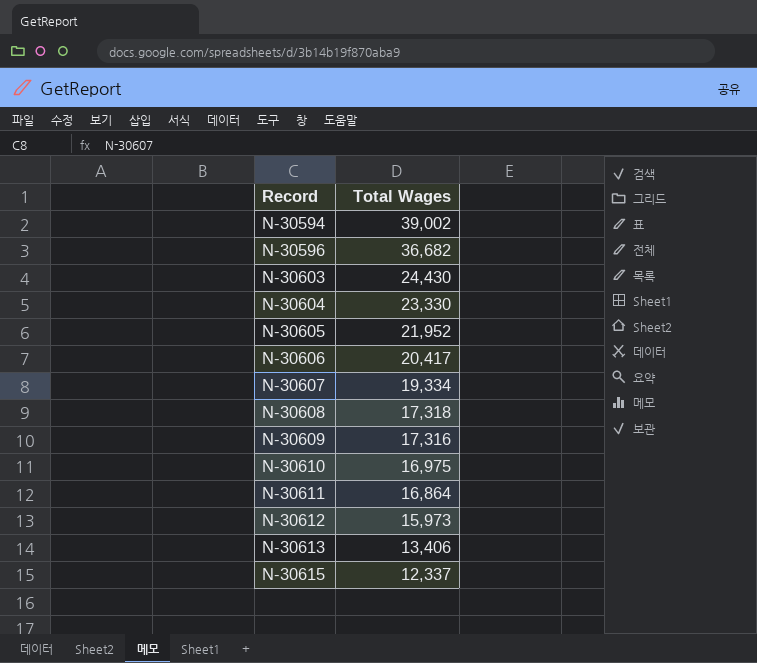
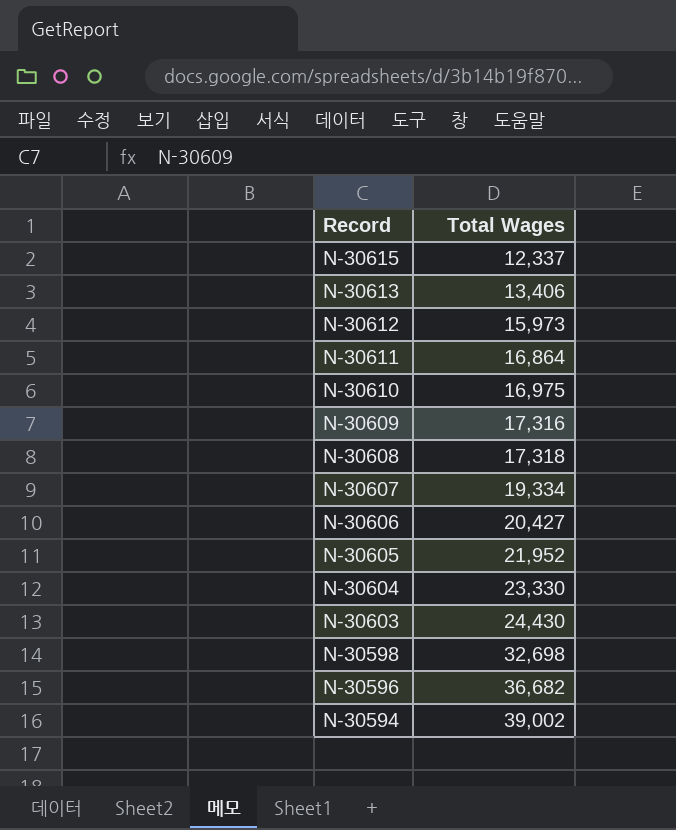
row order: Record ascending -> Record descending
N-30606 | Total Wages: 20,417 -> 20,427
row N-30598: none -> 32,698

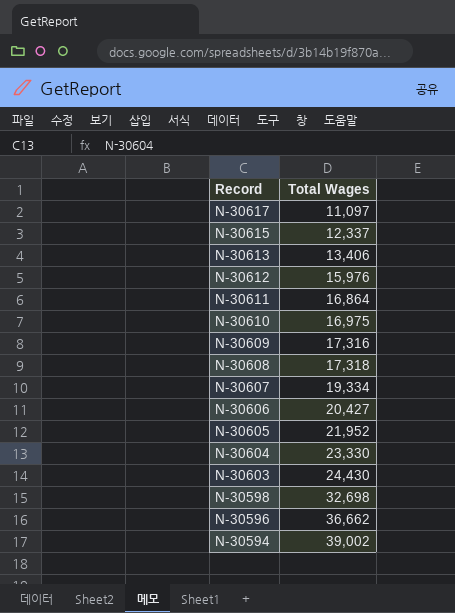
row N-30617: none -> 11,097
N-30612 | Total Wages: 15,973 -> 15,976
N-30596 | Total Wages: 36,682 -> 36,662

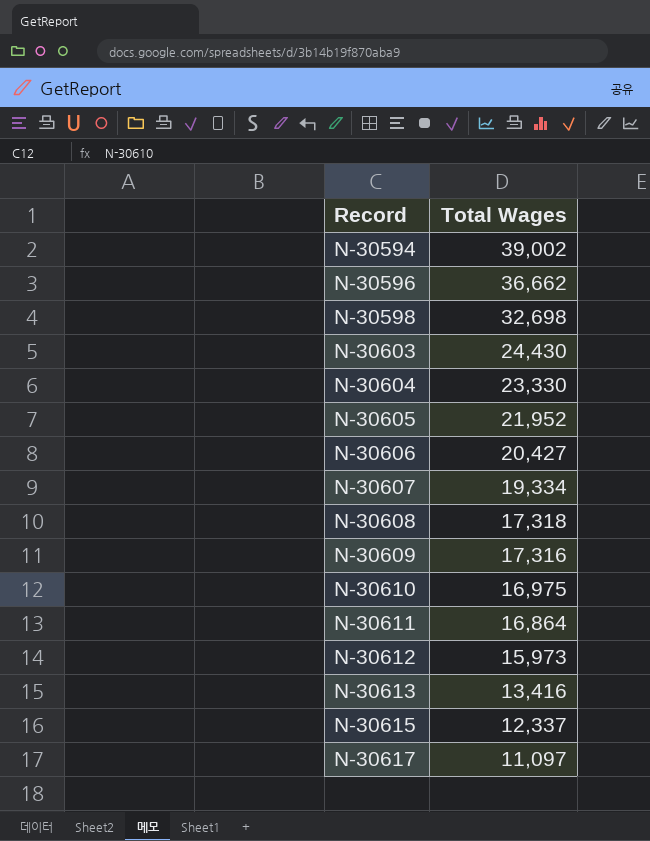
row order: Record descending -> Record ascending
N-30612 | Total Wages: 15,976 -> 15,973
N-30613 | Total Wages: 13,406 -> 13,416

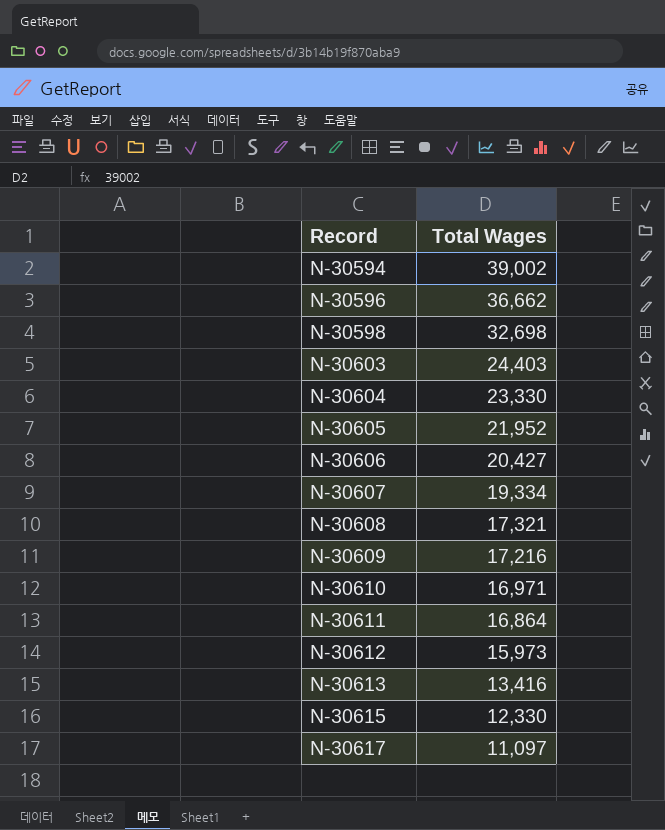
N-30603 | Total Wages: 24,430 -> 24,403
N-30608 | Total Wages: 17,318 -> 17,321
N-30609 | Total Wages: 17,316 -> 17,216
N-30610 | Total Wages: 16,975 -> 16,971
N-30615 | Total Wages: 12,337 -> 12,330

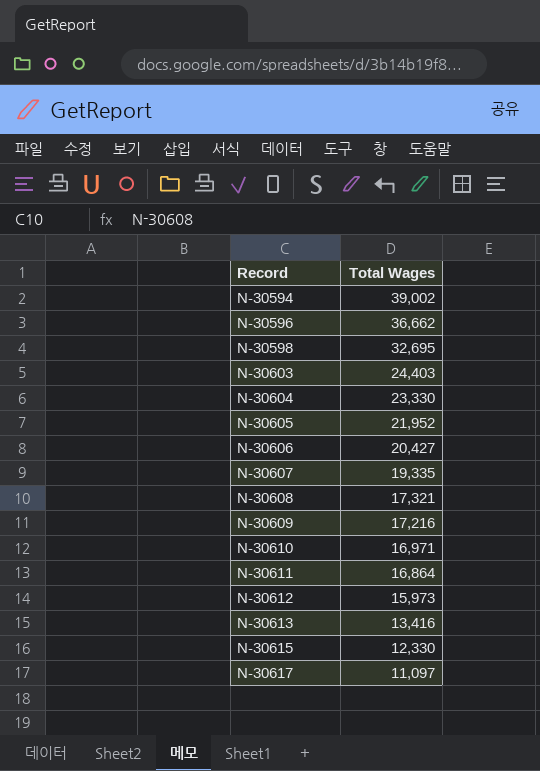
N-30598 | Total Wages: 32,698 -> 32,695
N-30607 | Total Wages: 19,334 -> 19,335

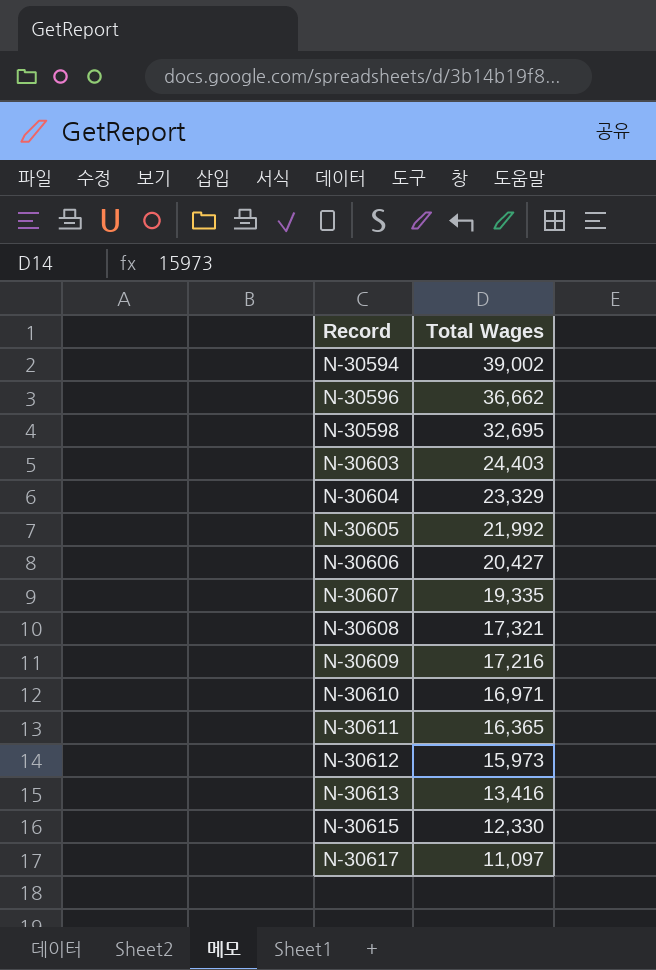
N-30604 | Total Wages: 23,330 -> 23,329
N-30605 | Total Wages: 21,952 -> 21,992
N-30611 | Total Wages: 16,864 -> 16,365

